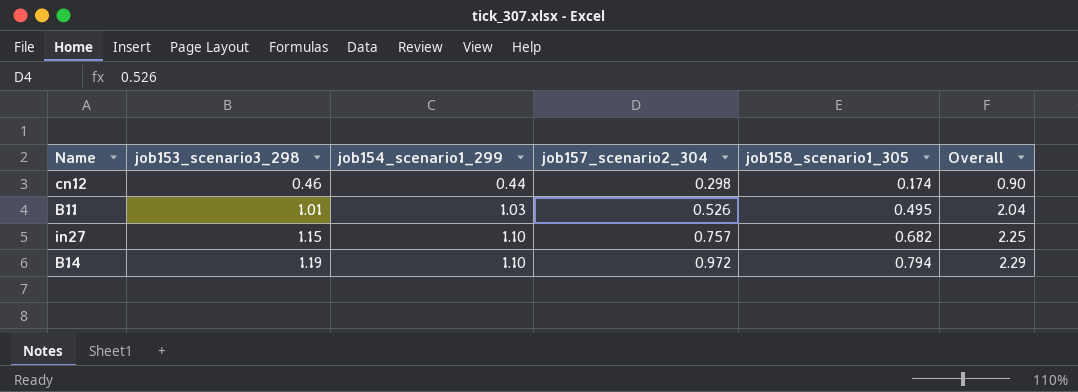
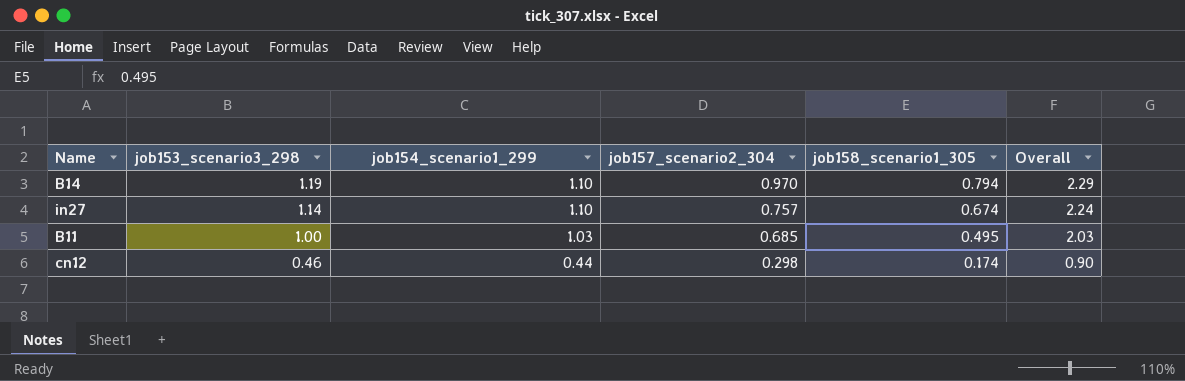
row order: job153_scenario3_298 ascending -> job153_scenario3_298 descending
B14 | job157_scenario2_304: 0.972 -> 0.970
in27 | job153_scenario3_298: 1.15 -> 1.14
in27 | job158_scenario1_305: 0.682 -> 0.674
in27 | Overall: 2.25 -> 2.24
B11 | job153_scenario3_298: 1.01 -> 1.00
B11 | job157_scenario2_304: 0.526 -> 0.685
B11 | Overall: 2.04 -> 2.03

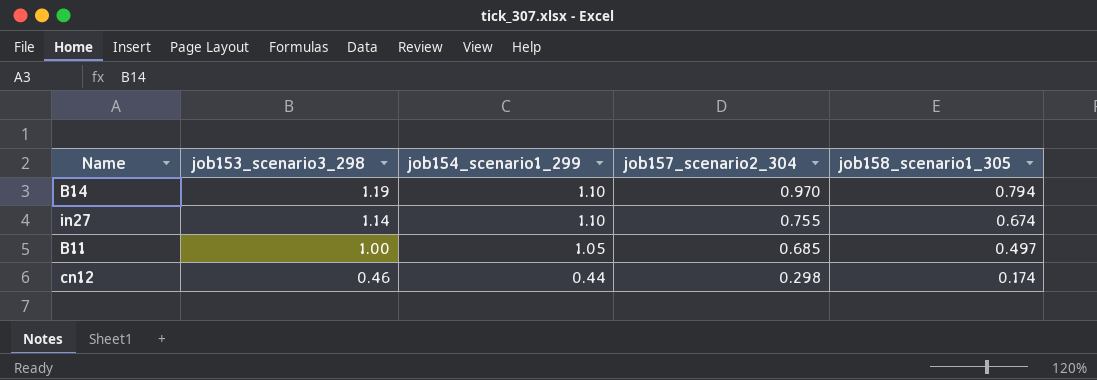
column Overall | formula: [job153_scenario3_298] + [job154_scenario1_299] -> none
in27 | job157_scenario2_304: 0.757 -> 0.755
B11 | job154_scenario1_299: 1.03 -> 1.05
B11 | job158_scenario1_305: 0.495 -> 0.497

